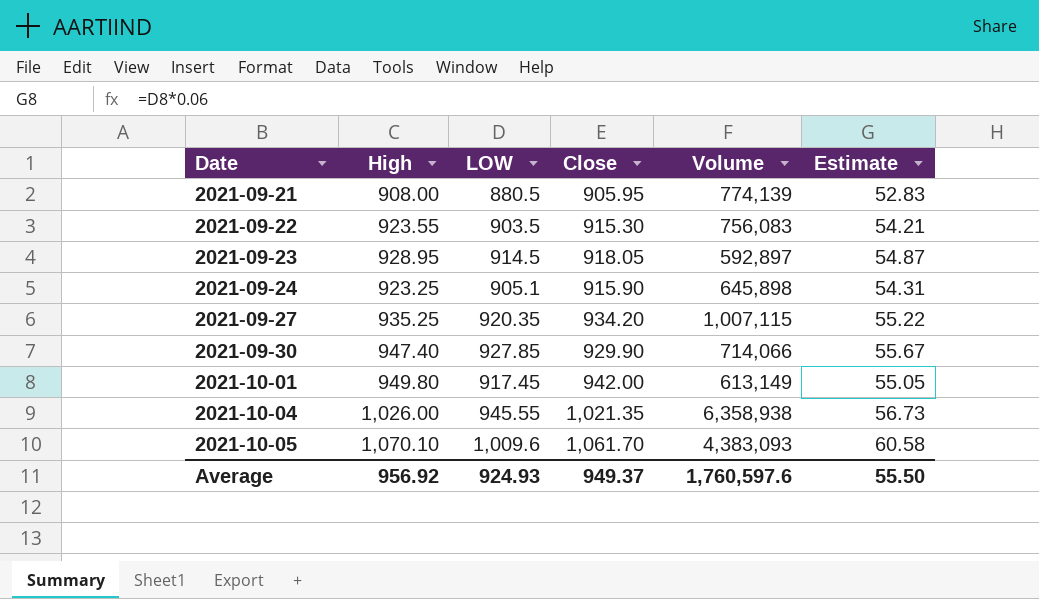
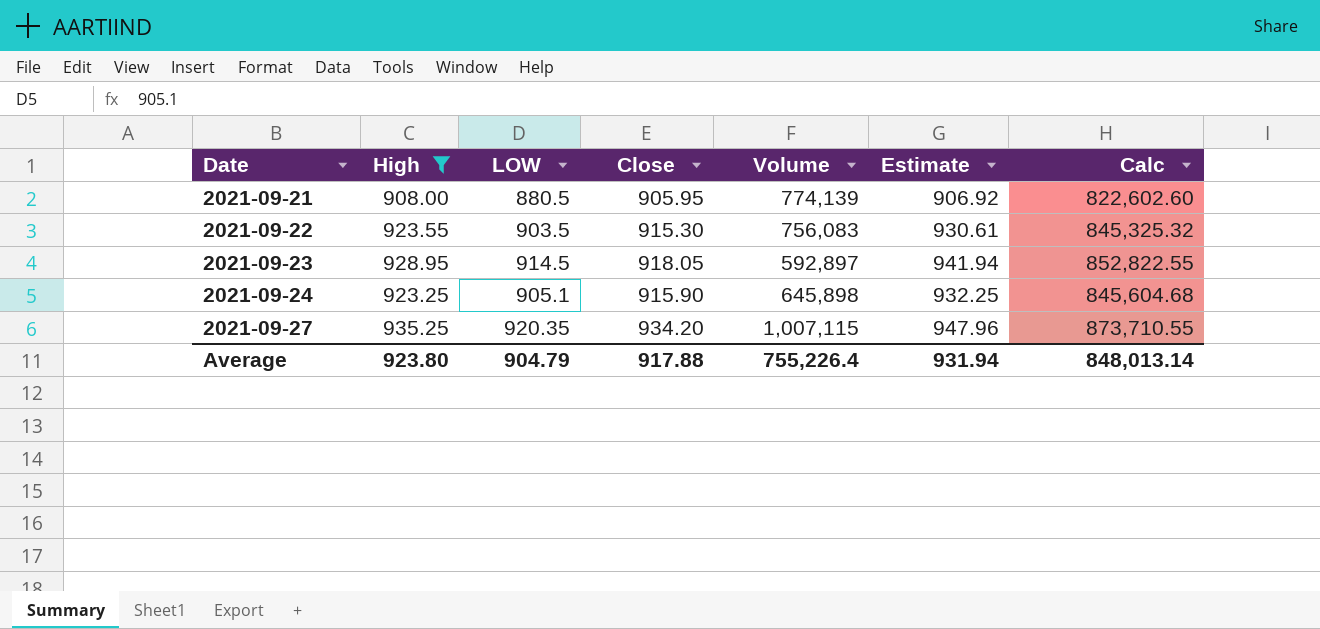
filter: none -> High <= 935.25
column Estimate | formula: [LOW] * 0.06 -> [LOW] * 1.03
column Calc | formula: none -> [High] * [Close]
Average | High: 956.92 -> 923.80
Average | LOW: 924.93 -> 904.79
Average | Close: 949.37 -> 917.88
Average | Volume: 1,760,597.6 -> 755,226.4
Average | Estimate: 55.50 -> 931.94

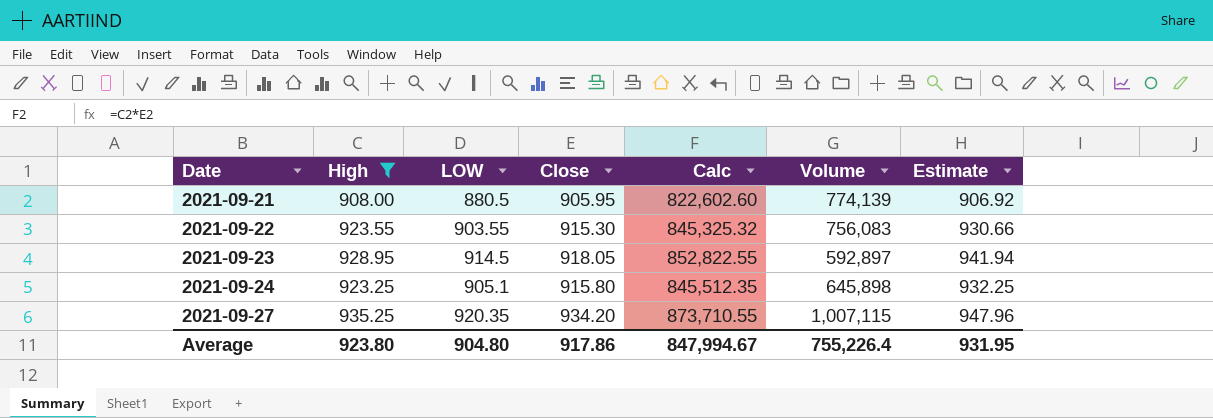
column Calc | position: 7 -> 5
2021-09-22 | LOW: 903.5 -> 903.55
2021-09-22 | Estimate: 930.61 -> 930.66
2021-09-24 | Close: 915.90 -> 915.80
2021-09-24 | Calc: 845,604.68 -> 845,512.35
Average | LOW: 904.79 -> 904.80
Average | Close: 917.88 -> 917.86
Average | Calc: 848,013.14 -> 847,994.67
Average | Estimate: 931.94 -> 931.95

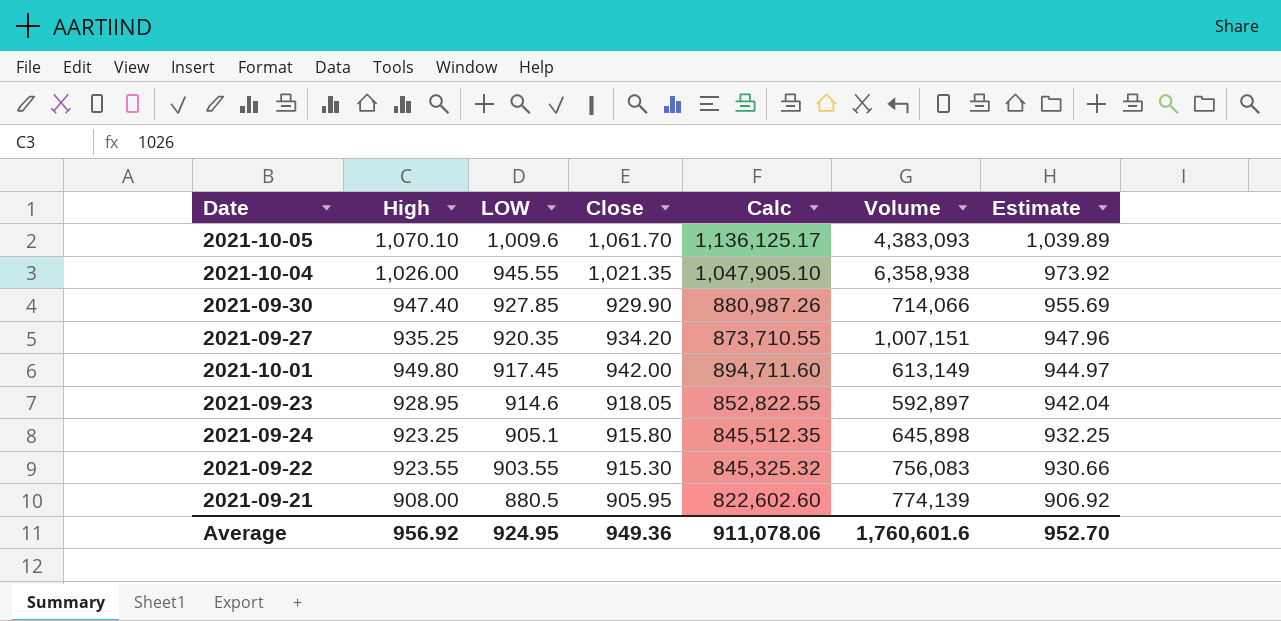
filter: High <= 935.25 -> none
row order: Date ascending -> LOW descending
2021-09-27 | Volume: 1,007,115 -> 1,007,151
2021-09-23 | LOW: 914.5 -> 914.6
2021-09-23 | Estimate: 941.94 -> 942.04
Average | High: 923.80 -> 956.92
Average | LOW: 904.80 -> 924.95
Average | Close: 917.86 -> 949.36
Average | Calc: 847,994.67 -> 911,078.06
Average | Volume: 755,226.4 -> 1,760,601.6
Average | Estimate: 931.95 -> 952.70

